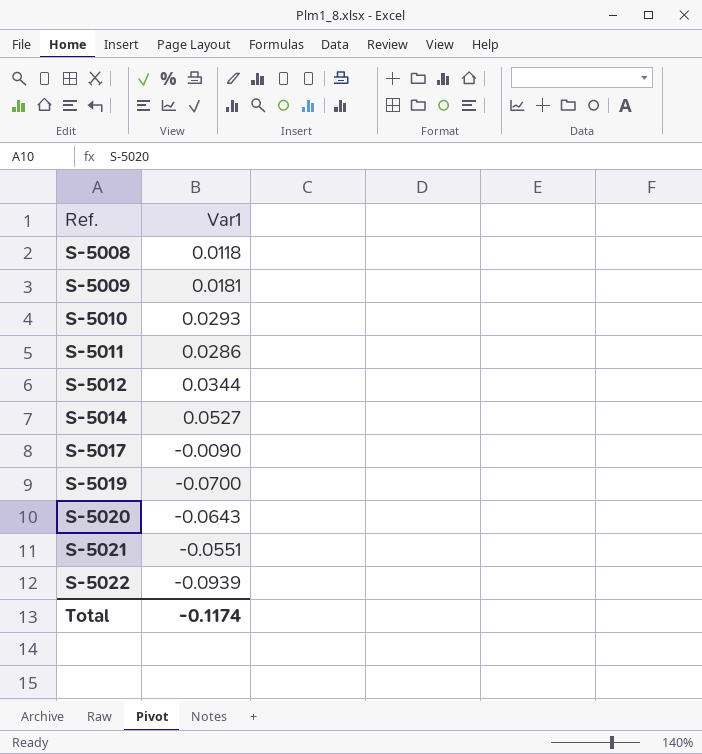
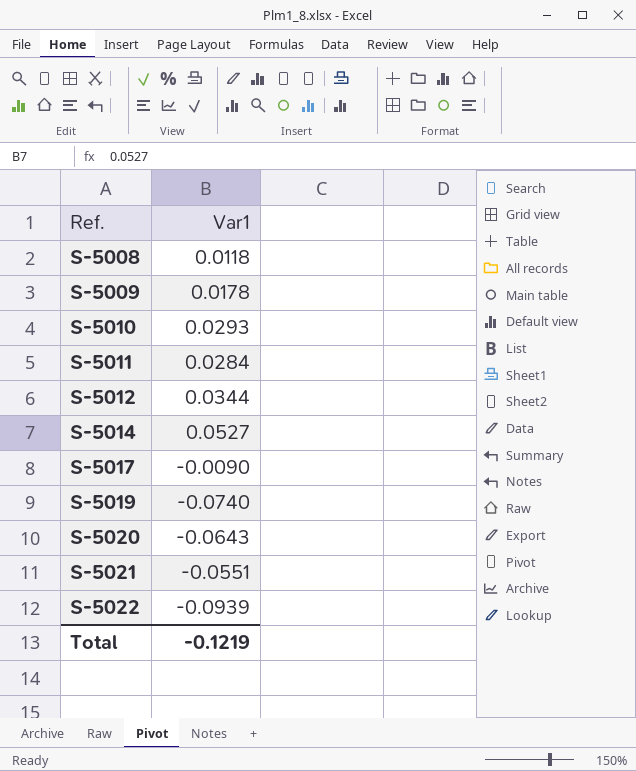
S-5009 | Var1: 0.0181 -> 0.0178
S-5011 | Var1: 0.0286 -> 0.0284
S-5019 | Var1: -0.0700 -> -0.0740
Total | Var1: -0.1174 -> -0.1219

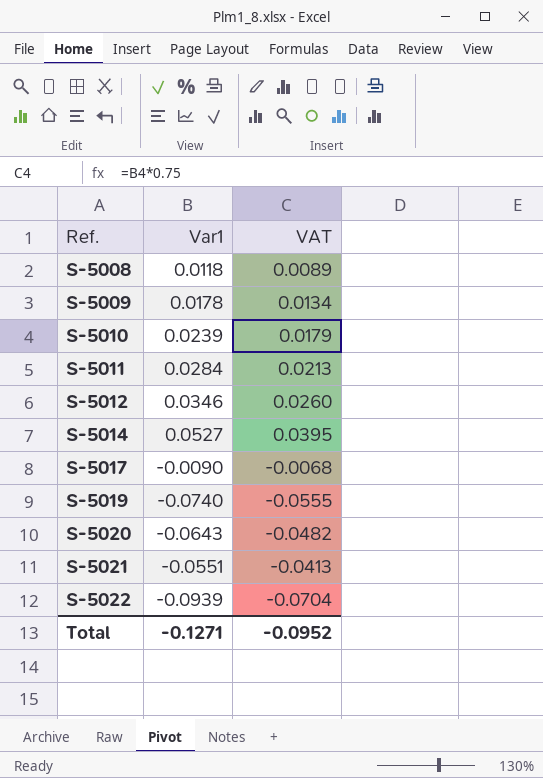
column VAT | formula: none -> [Var1] * 0.75
S-5010 | Var1: 0.0293 -> 0.0239
S-5012 | Var1: 0.0344 -> 0.0346
Total | Var1: -0.1219 -> -0.1271

